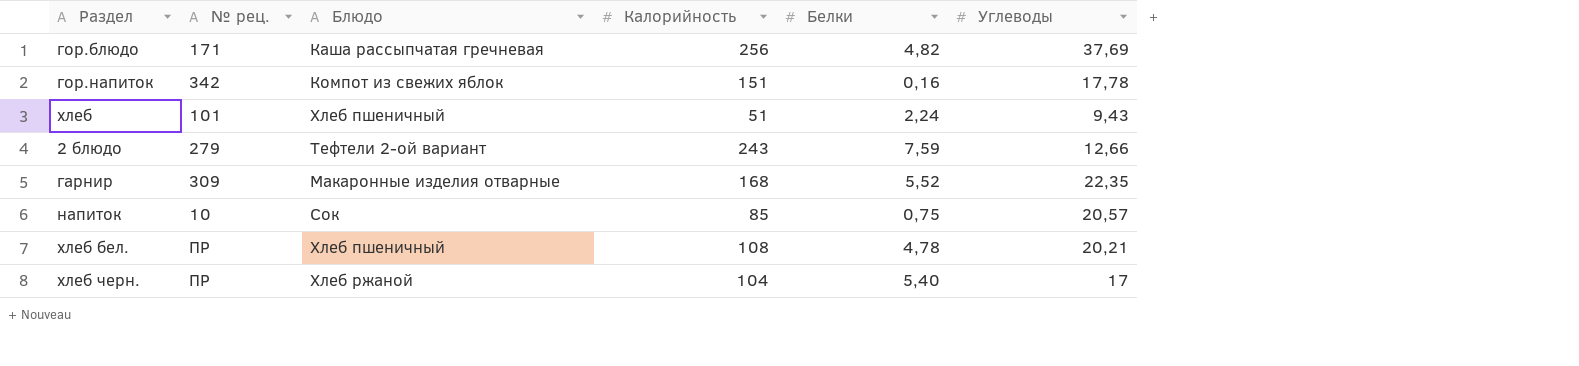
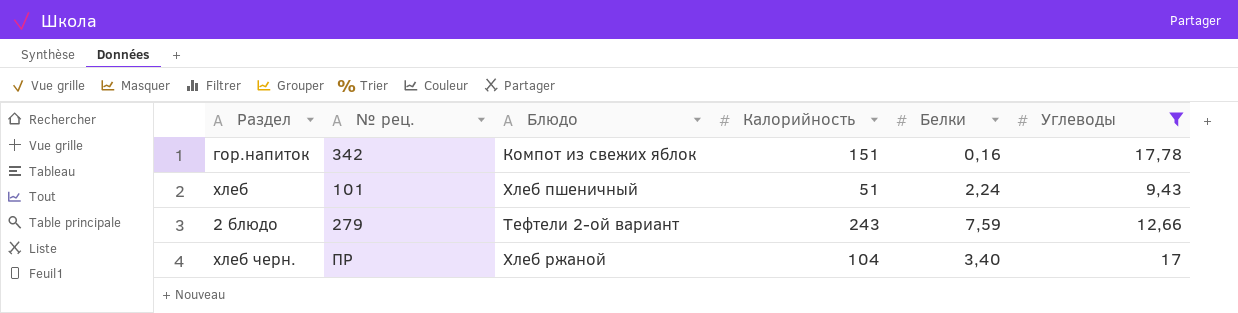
filter: none -> Углеводы <= 17,78
хлеб черн. | Белки: 5,40 -> 3,40

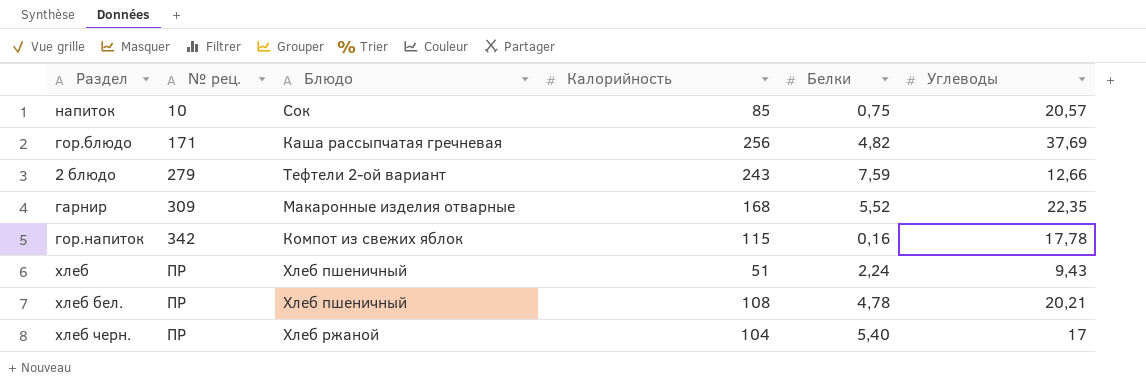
filter: Углеводы <= 17,78 -> none
row order: none -> № рец. ascending
гор.напиток | Калорийность: 151 -> 115
хлеб | № рец.: 101 -> ПР
хлеб черн. | Белки: 3,40 -> 5,40

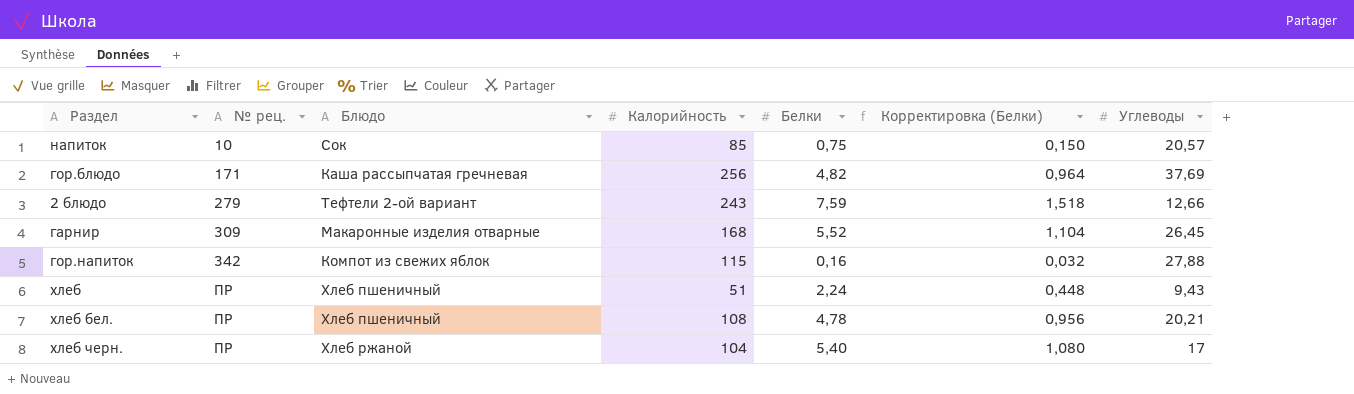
column Корректировка (Белки) | formula: none -> [Белки] * 0,2
гарнир | Углеводы: 22,35 -> 26,45
гор.напиток | Углеводы: 17,78 -> 27,88

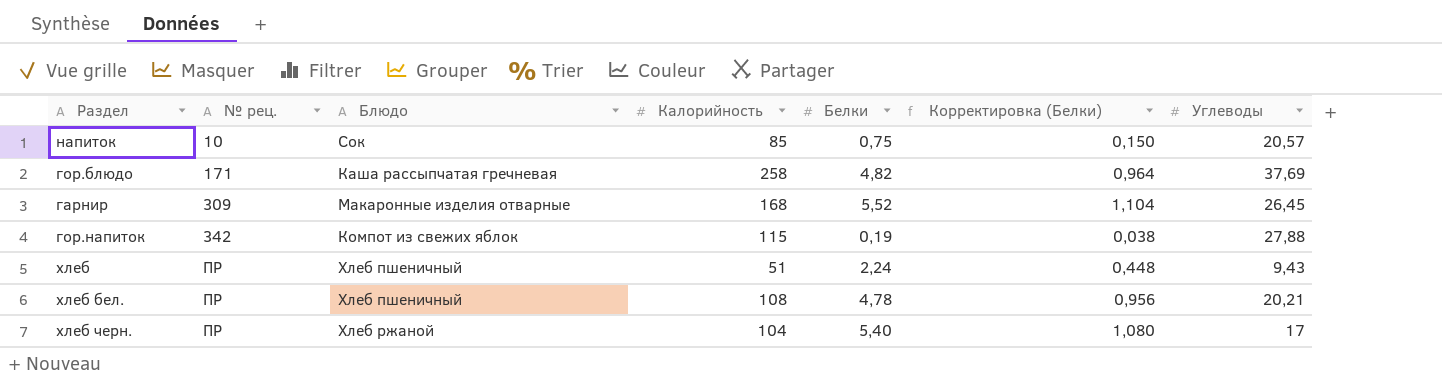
row 2 блюдо: 279 | Тефтели 2-ой вариант | 243 | 7,59 | 1,518 | 12,66 -> none
гор.блюдо | Калорийность: 256 -> 258
гор.напиток | Белки: 0,16 -> 0,19
гор.напиток | Корректировка (Белки): 0,032 -> 0,038

